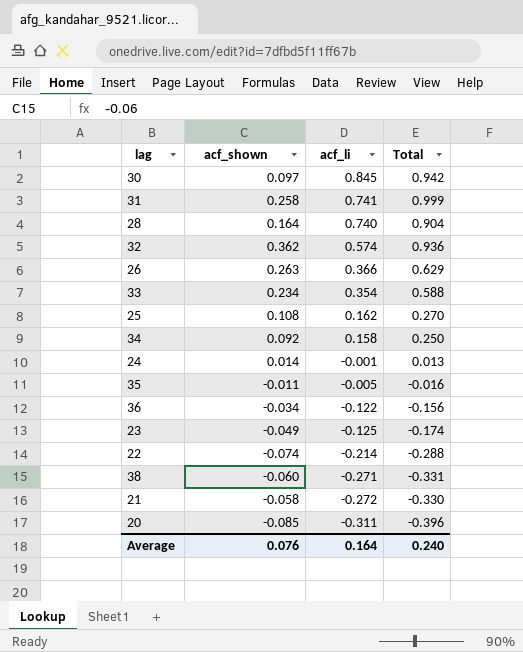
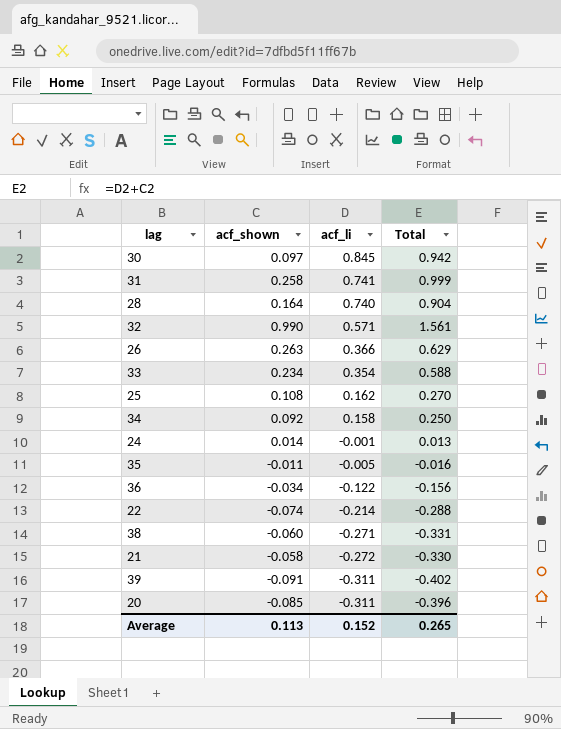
row 23: -0.049 | -0.125 | -0.174 -> none
32 | acf_shown: 0.362 -> 0.990
32 | acf_li: 0.574 -> 0.571
32 | Total: 0.936 -> 1.561
row 39: none -> -0.091 | -0.311 | -0.402
Average | acf_shown: 0.076 -> 0.113
Average | acf_li: 0.164 -> 0.152
Average | Total: 0.240 -> 0.265

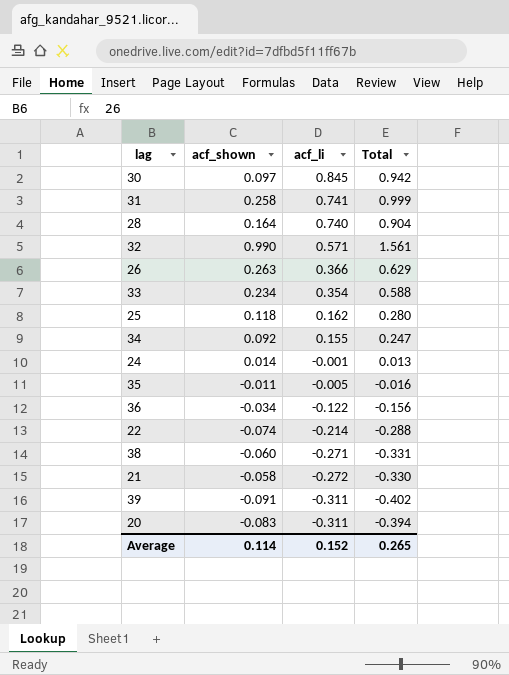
25 | acf_shown: 0.108 -> 0.118
25 | Total: 0.270 -> 0.280
34 | acf_li: 0.158 -> 0.155
34 | Total: 0.250 -> 0.247
20 | acf_shown: -0.085 -> -0.083
20 | Total: -0.396 -> -0.394
Average | acf_shown: 0.113 -> 0.114

